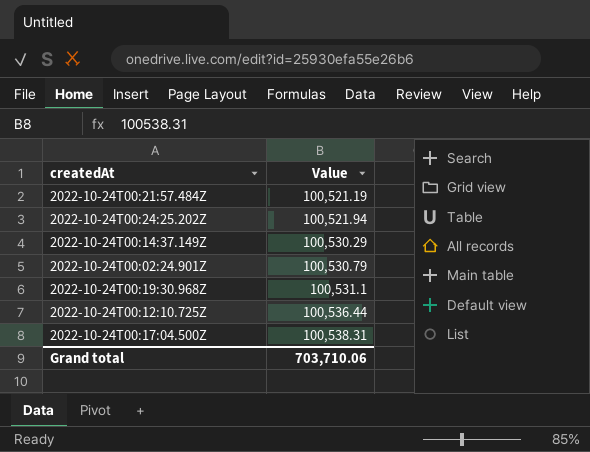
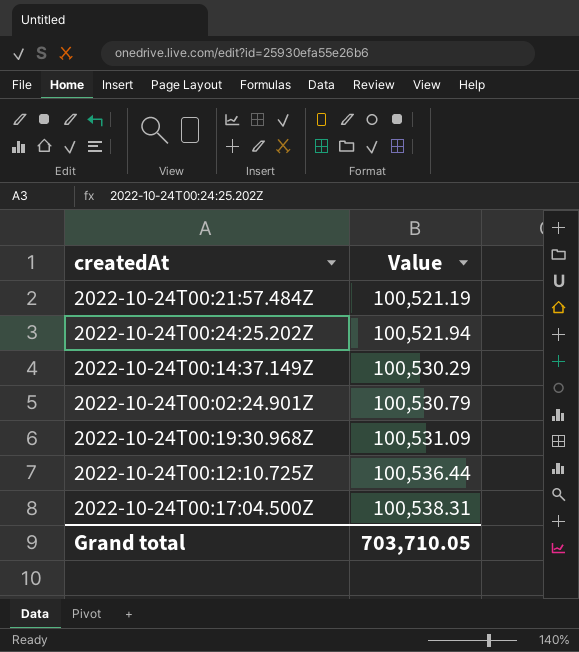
2022-10-24T00:19:30.968Z | Value: 100,531.1 -> 100,531.09
Grand total | Value: 703,710.06 -> 703,710.05

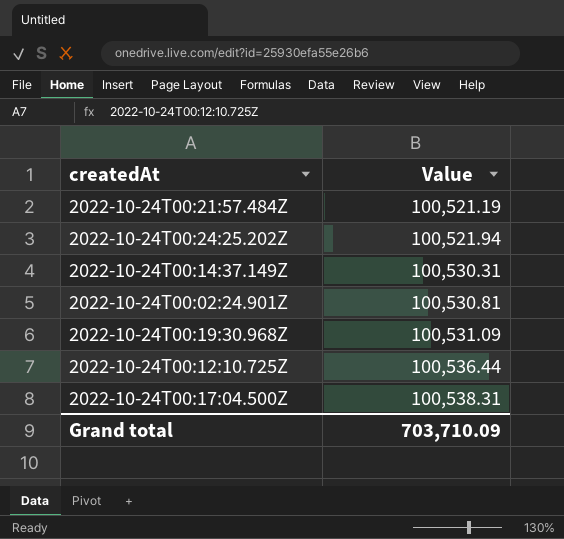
2022-10-24T00:14:37.149Z | Value: 100,530.29 -> 100,530.31
2022-10-24T00:02:24.901Z | Value: 100,530.79 -> 100,530.81
Grand total | Value: 703,710.05 -> 703,710.09

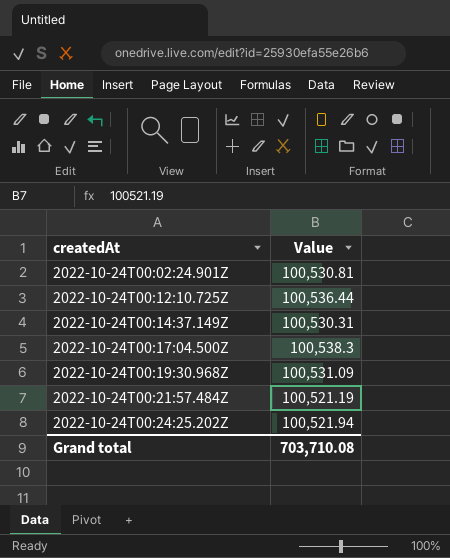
row order: Value ascending -> createdAt ascending
2022-10-24T00:17:04.500Z | Value: 100,538.31 -> 100,538.3
Grand total | Value: 703,710.09 -> 703,710.08

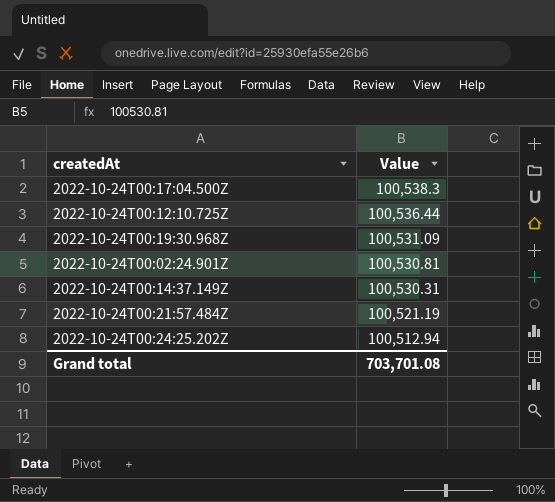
row order: createdAt ascending -> Value descending
2022-10-24T00:24:25.202Z | Value: 100,521.94 -> 100,512.94
Grand total | Value: 703,710.08 -> 703,701.08

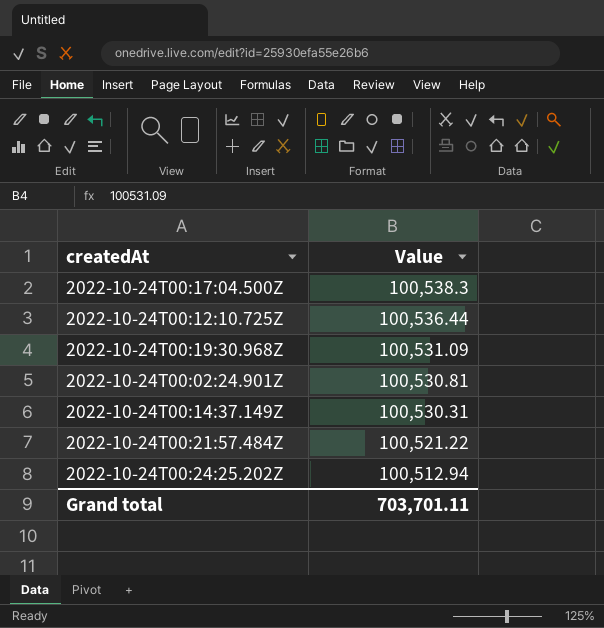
2022-10-24T00:21:57.484Z | Value: 100,521.19 -> 100,521.22
Grand total | Value: 703,701.08 -> 703,701.11

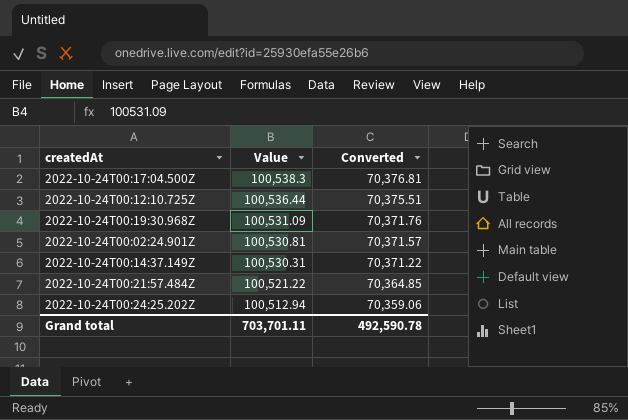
column Converted | formula: none -> [Value] * 0.7

